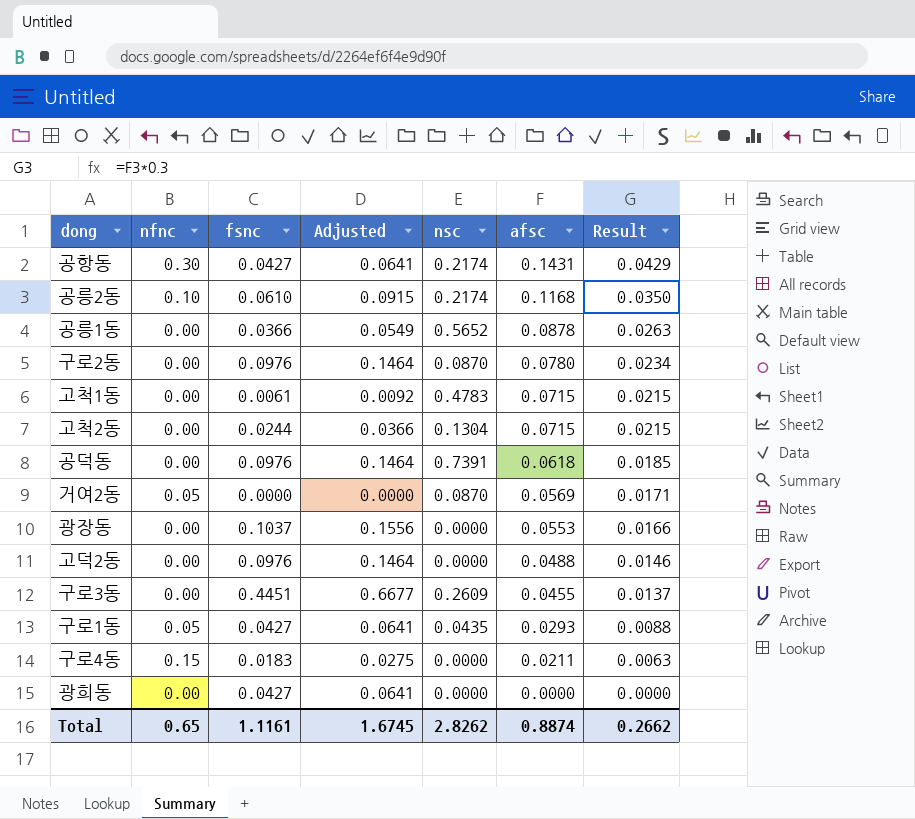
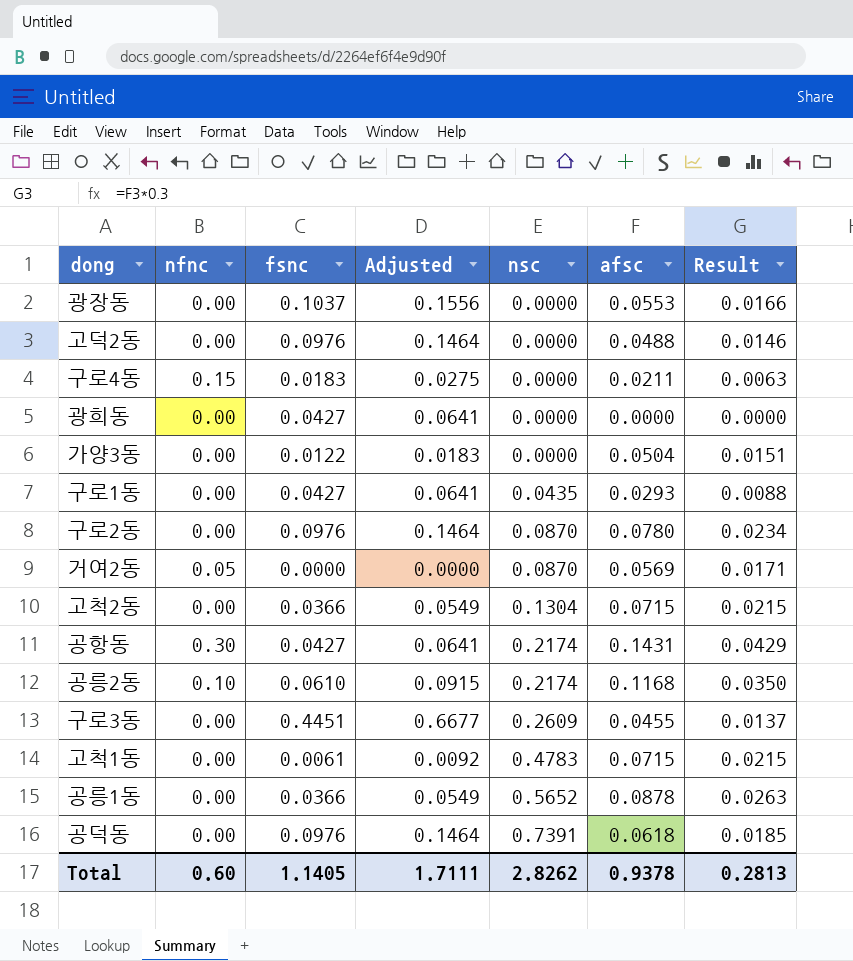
row order: afsc descending -> nsc ascending
row 가양3동: none -> 0.00 | 0.0122 | 0.0183 | 0.0000 | 0.0504 | 0.0151
구로1동 | nfnc: 0.05 -> 0.00
고척2동 | fsnc: 0.0244 -> 0.0366
고척2동 | Adjusted: 0.0366 -> 0.0549
Total | nfnc: 0.65 -> 0.60
Total | fsnc: 1.1161 -> 1.1405
Total | Adjusted: 1.6745 -> 1.7111
Total | afsc: 0.8874 -> 0.9378
Total | Result: 0.2662 -> 0.2813

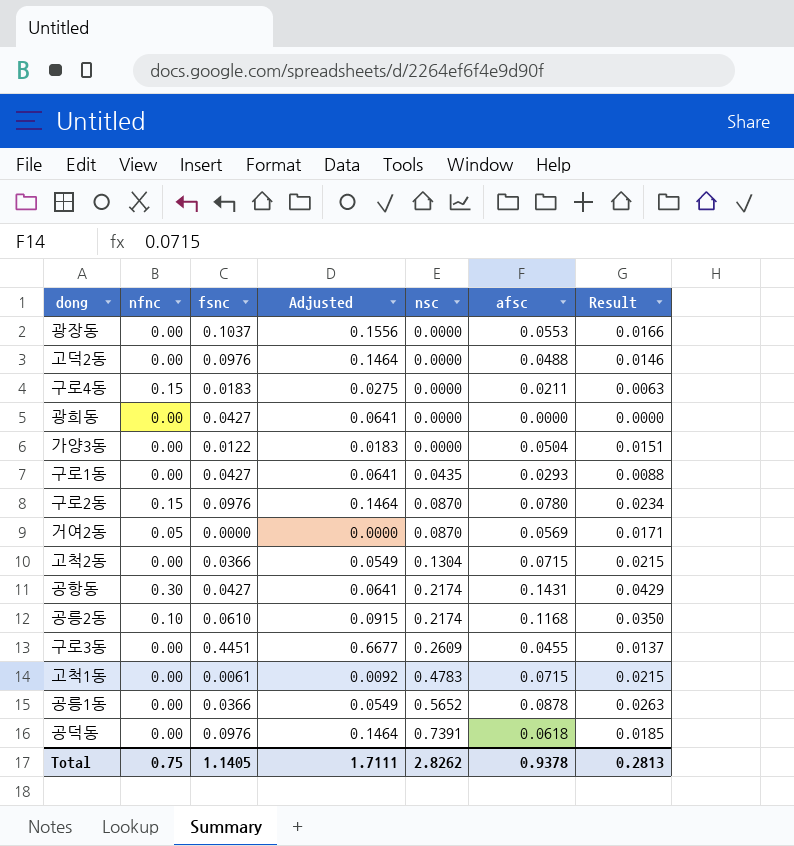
구로2동 | nfnc: 0.00 -> 0.15
Total | nfnc: 0.60 -> 0.75

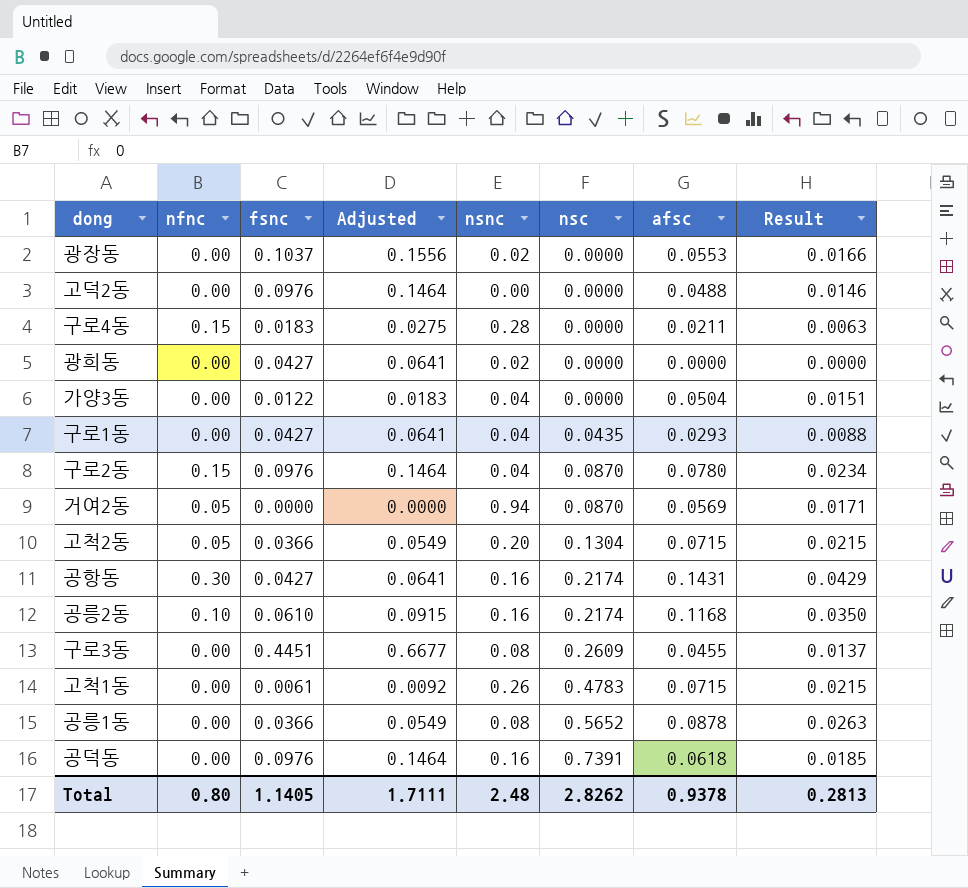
column nsnc | position: none -> 5
고척2동 | nfnc: 0.00 -> 0.05
Total | nfnc: 0.75 -> 0.80

